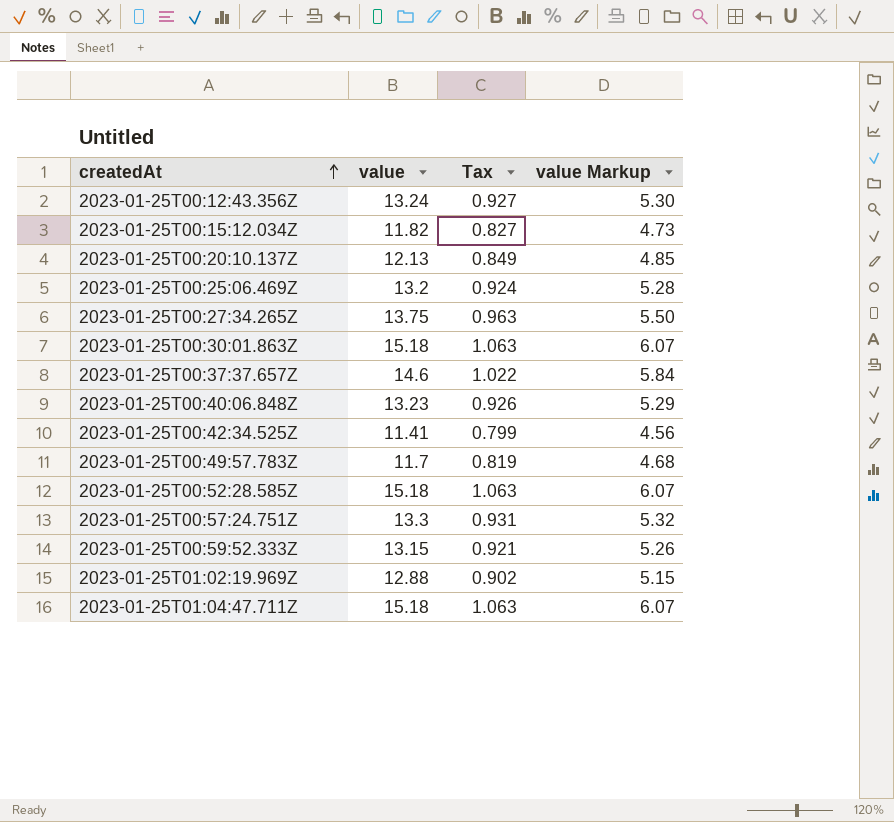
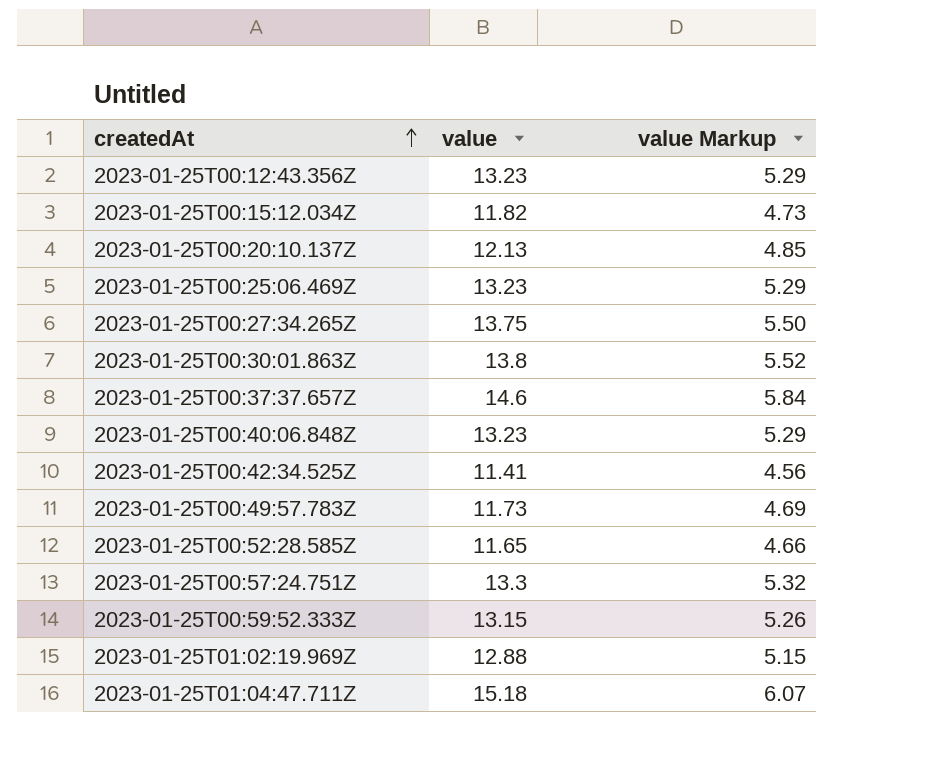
column Tax | formula: [value] * 0.07 -> none
2023-01-25T00:12:43.356Z | value: 13.24 -> 13.23
2023-01-25T00:12:43.356Z | value Markup: 5.30 -> 5.29
2023-01-25T00:25:06.469Z | value: 13.2 -> 13.23
2023-01-25T00:25:06.469Z | value Markup: 5.28 -> 5.29
2023-01-25T00:30:01.863Z | value: 15.18 -> 13.8
2023-01-25T00:30:01.863Z | value Markup: 6.07 -> 5.52
2023-01-25T00:49:57.783Z | value: 11.7 -> 11.73
2023-01-25T00:49:57.783Z | value Markup: 4.68 -> 4.69
2023-01-25T00:52:28.585Z | value: 15.18 -> 11.65
2023-01-25T00:52:28.585Z | value Markup: 6.07 -> 4.66

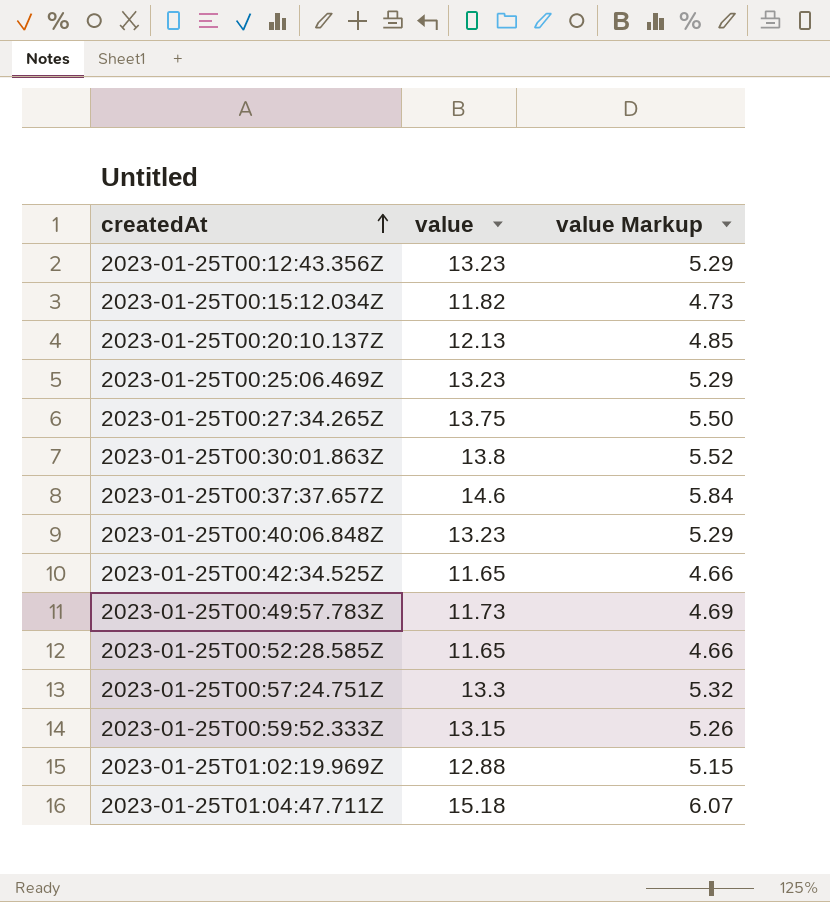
2023-01-25T00:42:34.525Z | value: 11.41 -> 11.65
2023-01-25T00:42:34.525Z | value Markup: 4.56 -> 4.66

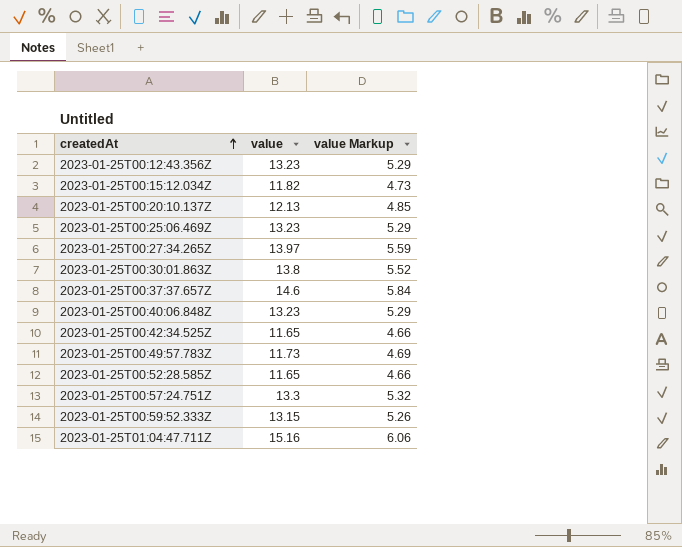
row 2023-01-25T01:02:19.969Z: 12.88 | 5.15 -> none
2023-01-25T00:27:34.265Z | value: 13.75 -> 13.97
2023-01-25T00:27:34.265Z | value Markup: 5.50 -> 5.59
2023-01-25T01:04:47.711Z | value: 15.18 -> 15.16
2023-01-25T01:04:47.711Z | value Markup: 6.07 -> 6.06

